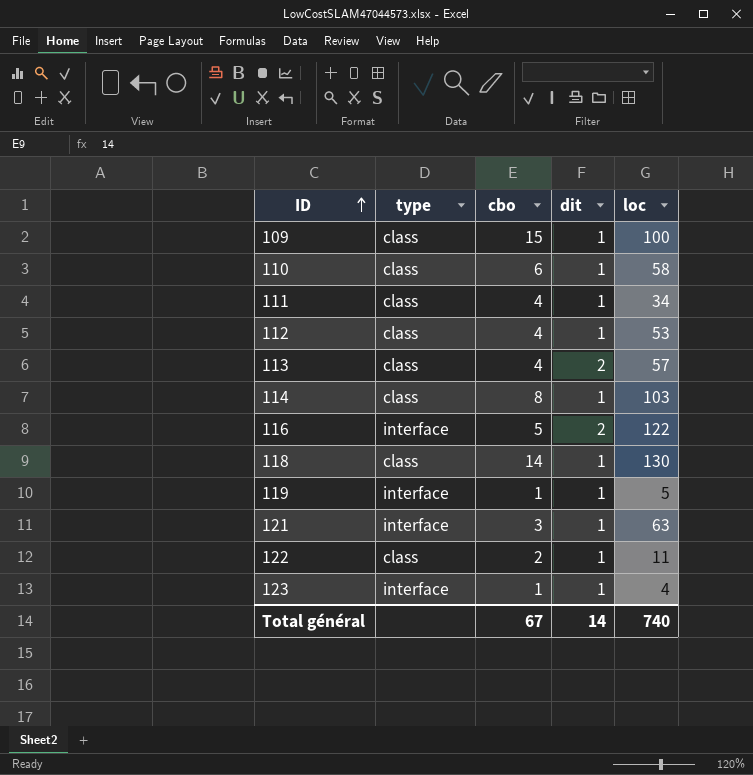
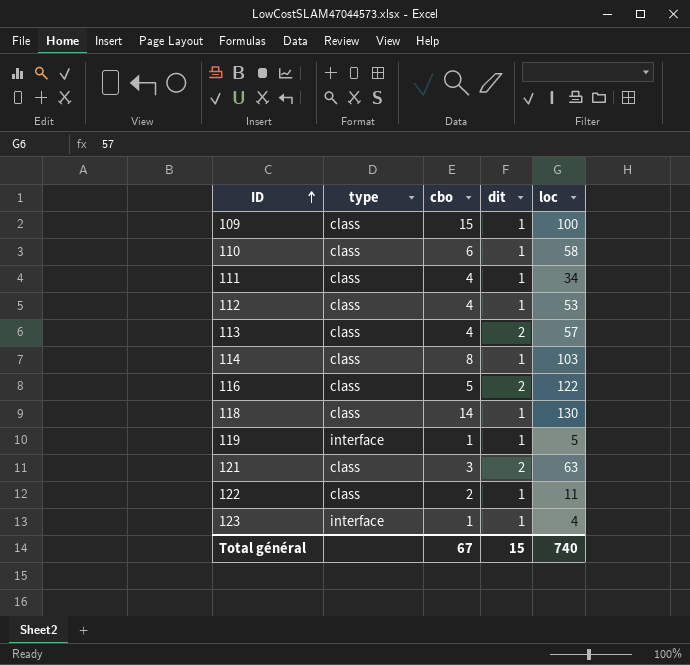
116 | type: interface -> class
121 | type: interface -> class
121 | dit: 1 -> 2
Total général | dit: 14 -> 15

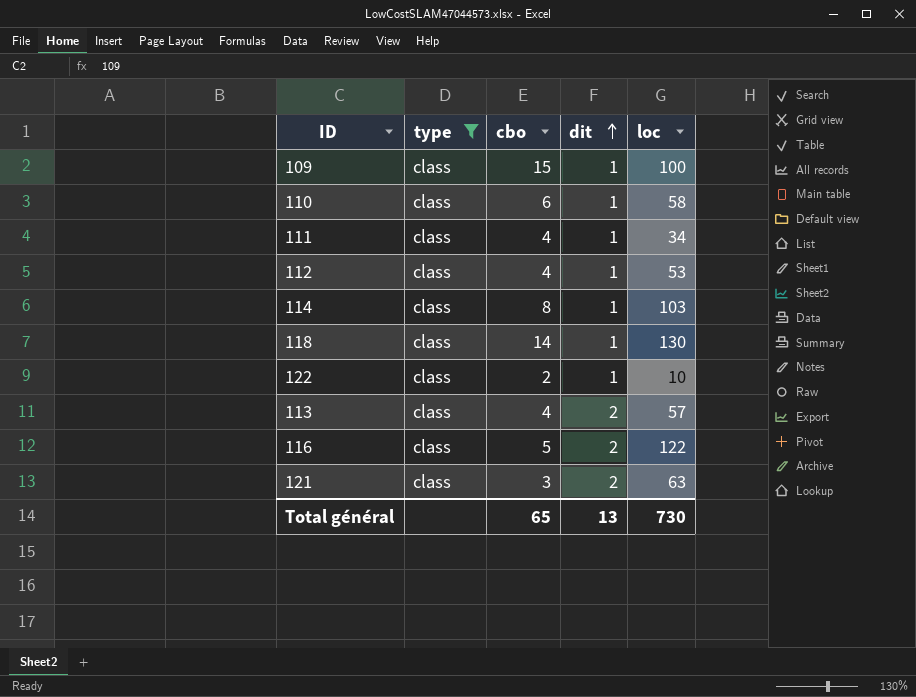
filter: none -> type = class
row order: ID ascending -> dit ascending
122 | loc: 11 -> 10
Total général | cbo: 67 -> 65
Total général | dit: 15 -> 13
Total général | loc: 740 -> 730

